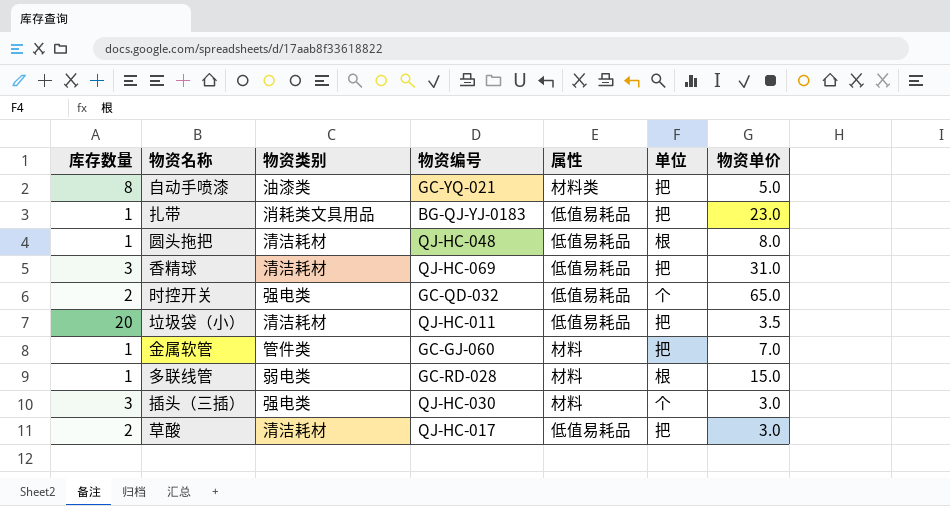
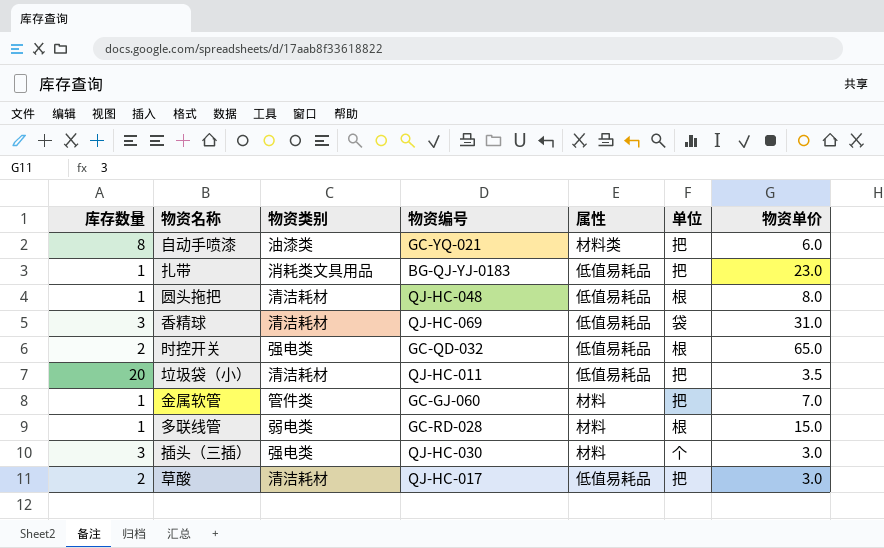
自动手喷漆 | 物资单价: 5.0 -> 6.0
香精球 | 单位: 把 -> 袋
时控开关 | 单位: 个 -> 根

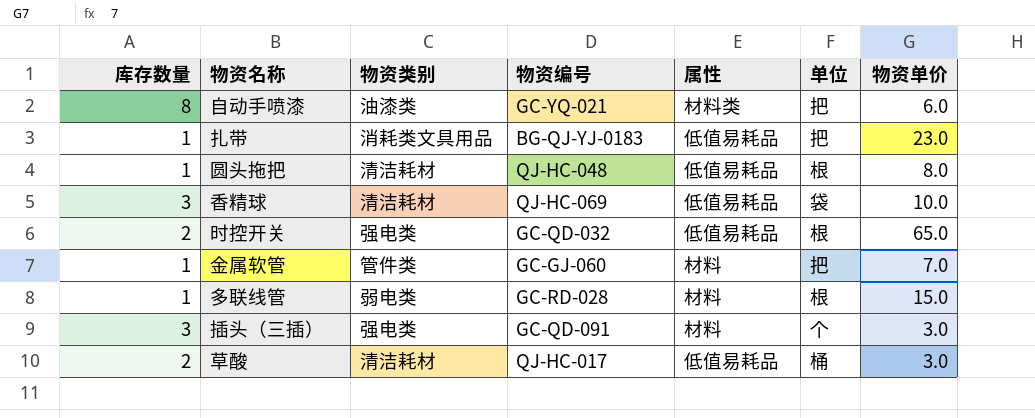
row 垃圾袋（小）: 20 | 清洁耗材 | QJ-HC-011 | 低值易耗品 | 把 | 3.5 -> none
香精球 | 物资单价: 31.0 -> 10.0
插头（三插） | 物资编号: QJ-HC-030 -> GC-QD-091
草酸 | 单位: 把 -> 桶

